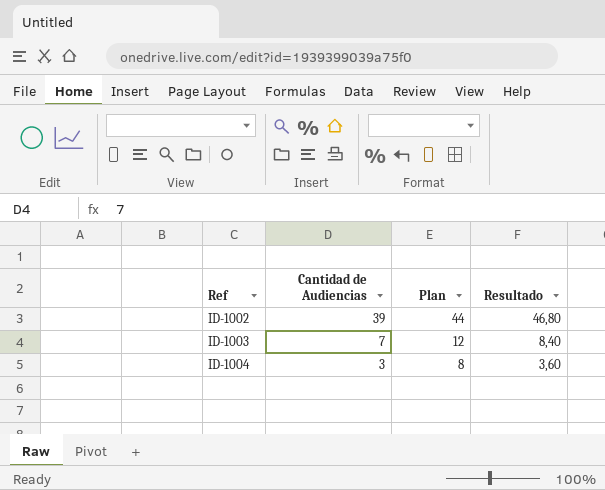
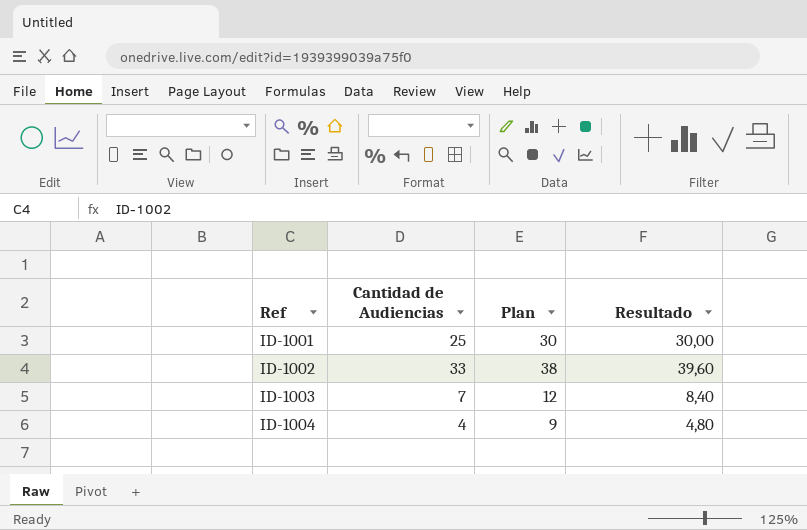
row ID-1001: none -> 25 | 30 | 30,00
ID-1002 | Cantidad de Audiencias: 39 -> 33
ID-1002 | Plan: 44 -> 38
ID-1002 | Resultado: 46,80 -> 39,60
ID-1004 | Cantidad de Audiencias: 3 -> 4
ID-1004 | Plan: 8 -> 9
ID-1004 | Resultado: 3,60 -> 4,80

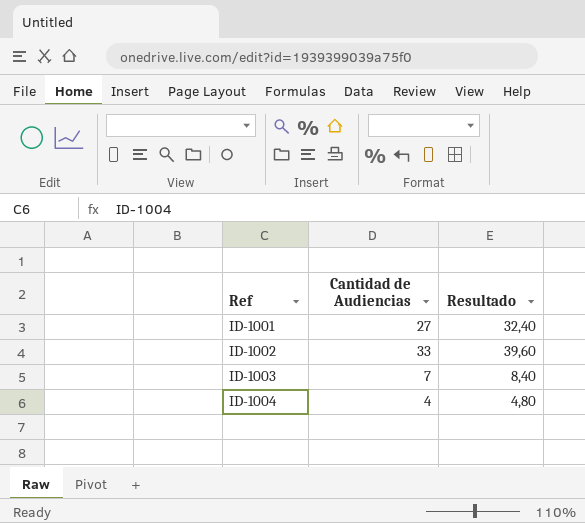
column Plan | formula: [Cantidad de Audiencias] + 5 -> none
ID-1001 | Cantidad de Audiencias: 25 -> 27
ID-1001 | Resultado: 30,00 -> 32,40

